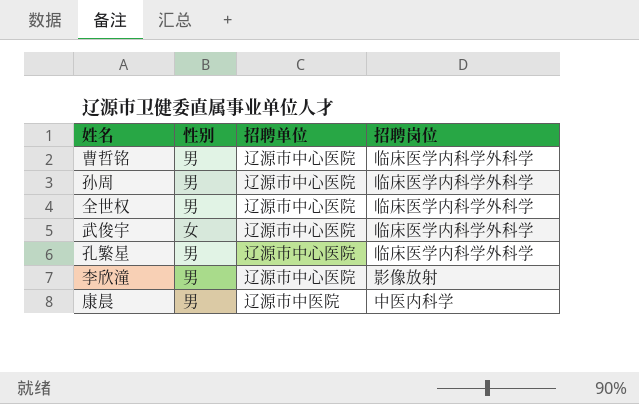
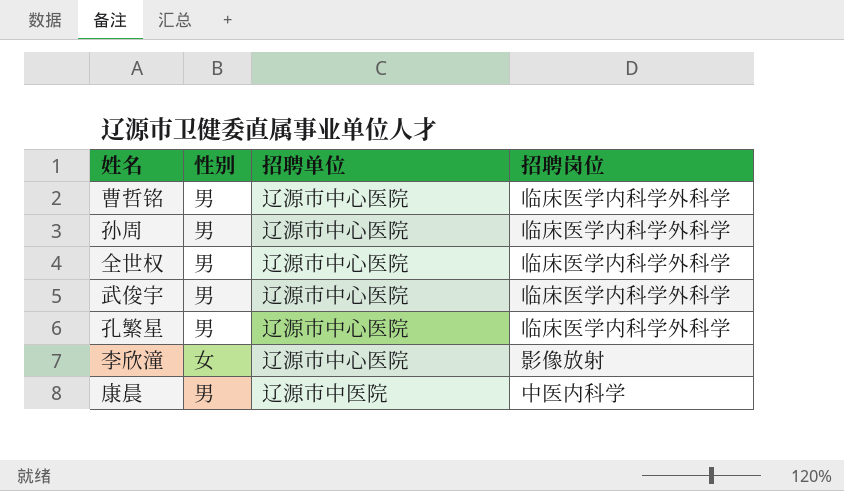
武俊宇 | 性别: 女 -> 男
李欣潼 | 性别: 男 -> 女

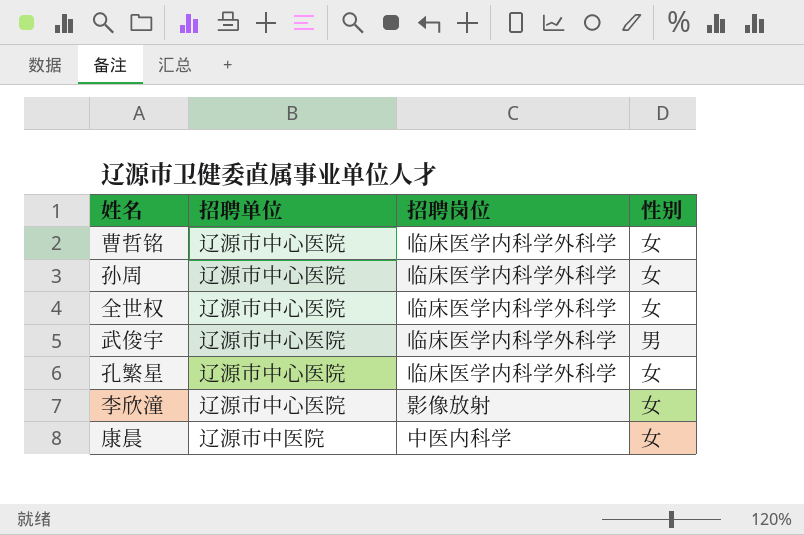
column 性别 | position: 2 -> 4
曹哲铭 | 性别: 男 -> 女
孙周 | 性别: 男 -> 女
全世权 | 性别: 男 -> 女
孔繁星 | 性别: 男 -> 女
康晨 | 性别: 男 -> 女

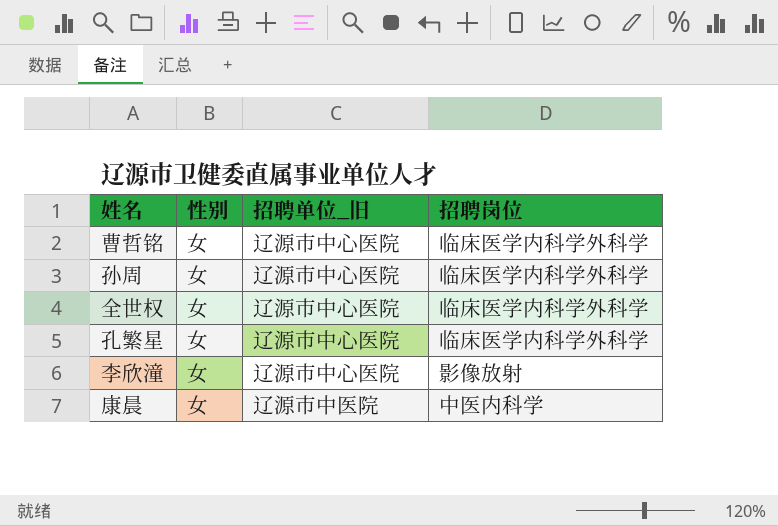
column 性别 | position: 4 -> 2
column name: 招聘单位 -> 招聘单位_旧
row 武俊宇: 辽源市中心医院 | 临床医学内科学外科学 | 男 -> none

